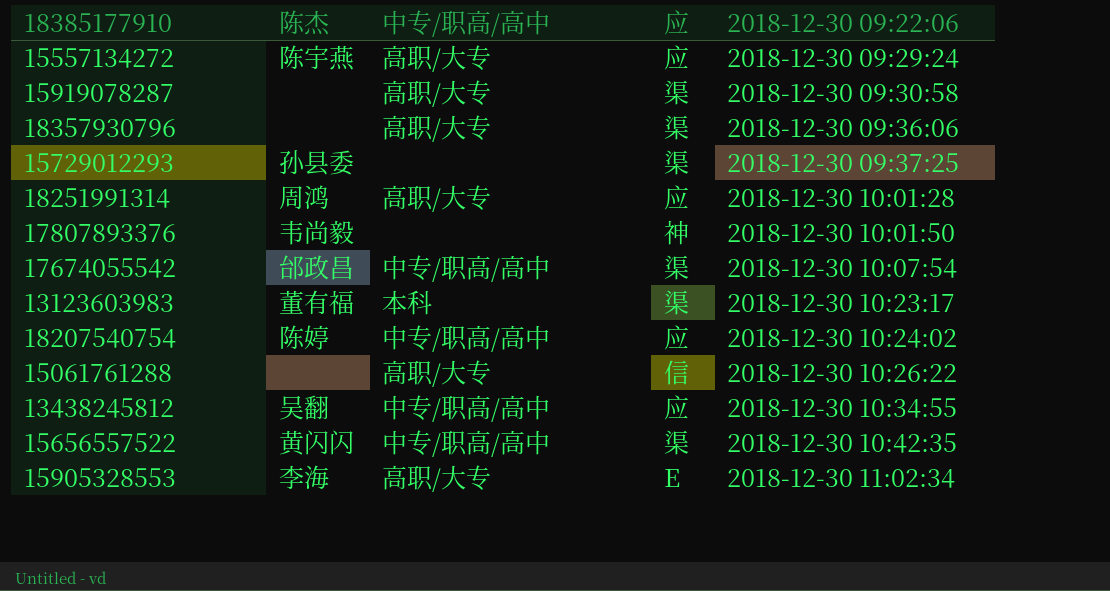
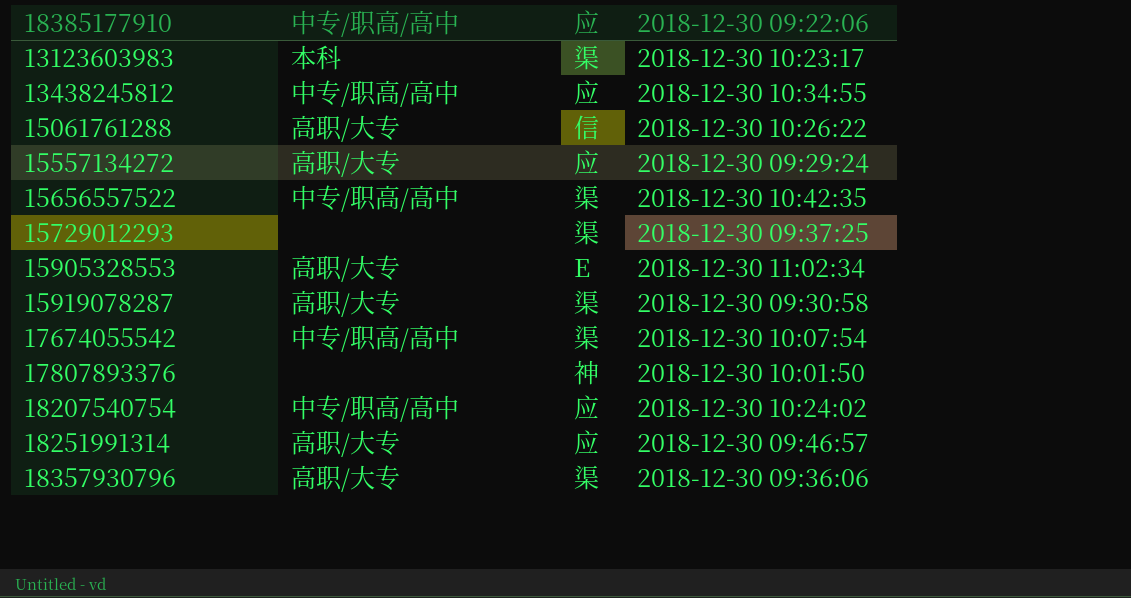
row order: 2018-12-30 09:22:06 ascending -> 18385177910 ascending
column 陈杰 | position: 2 -> none
18251991314 | 2018-12-30 09:22:06: 2018-12-30 10:01:28 -> 2018-12-30 09:46:57

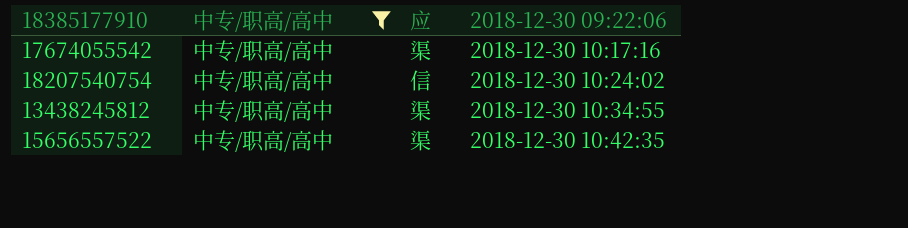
filter: none -> 中专/职高/高中 = 中专/职高/高中
row order: 18385177910 ascending -> 2018-12-30 09:22:06 ascending
17674055542 | 2018-12-30 09:22:06: 2018-12-30 10:07:54 -> 2018-12-30 10:17:16
18207540754 | 应: 应 -> 信
13438245812 | 应: 应 -> 渠

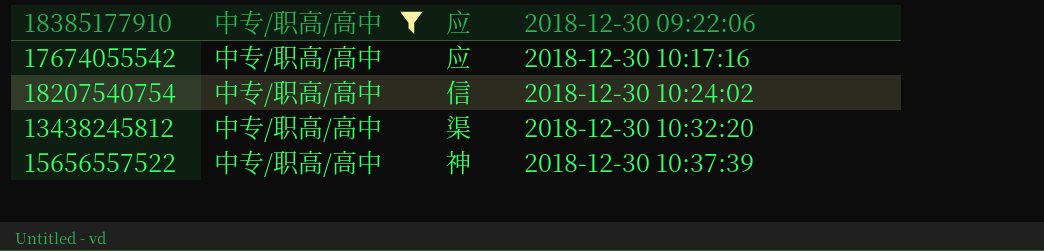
17674055542 | 应: 渠 -> 应
13438245812 | 2018-12-30 09:22:06: 2018-12-30 10:34:55 -> 2018-12-30 10:32:20
15656557522 | 应: 渠 -> 神
15656557522 | 2018-12-30 09:22:06: 2018-12-30 10:42:35 -> 2018-12-30 10:37:39

